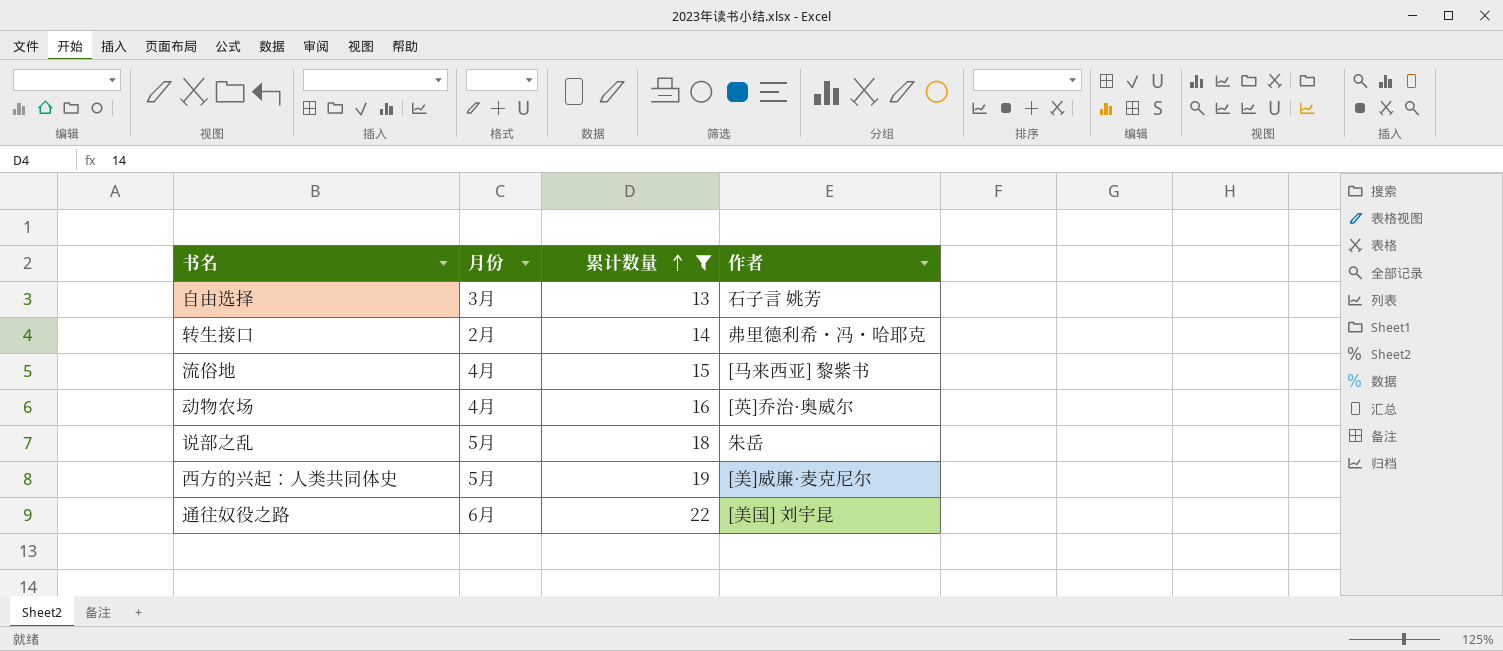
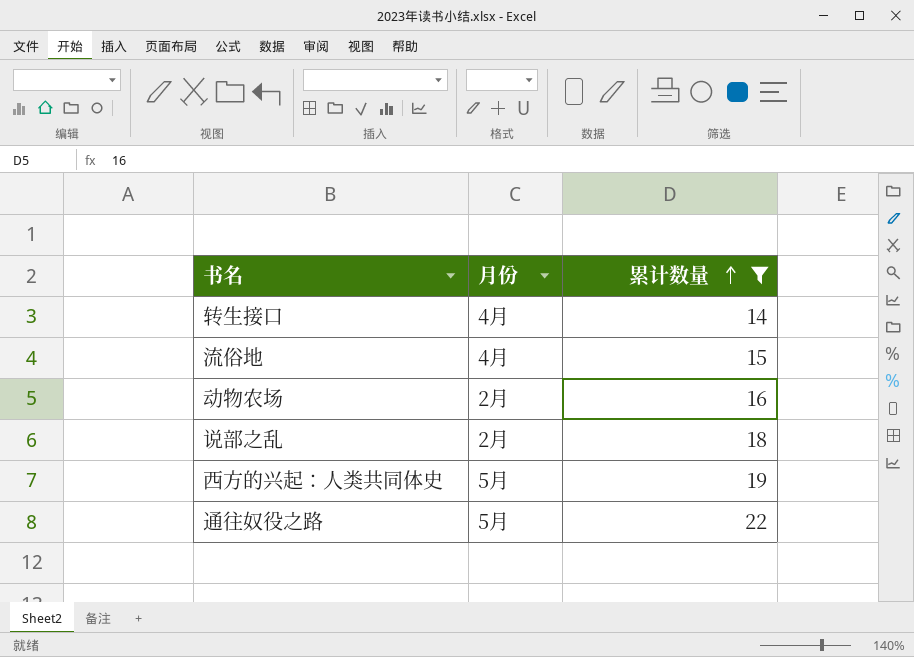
column 作者 | position: 4 -> none
row 自由选择: 3月 | 13 | 石子言 姚芳 -> none
转生接口 | 月份: 2月 -> 4月
动物农场 | 月份: 4月 -> 2月
说部之乱 | 月份: 5月 -> 2月
通往奴役之路 | 月份: 6月 -> 5月

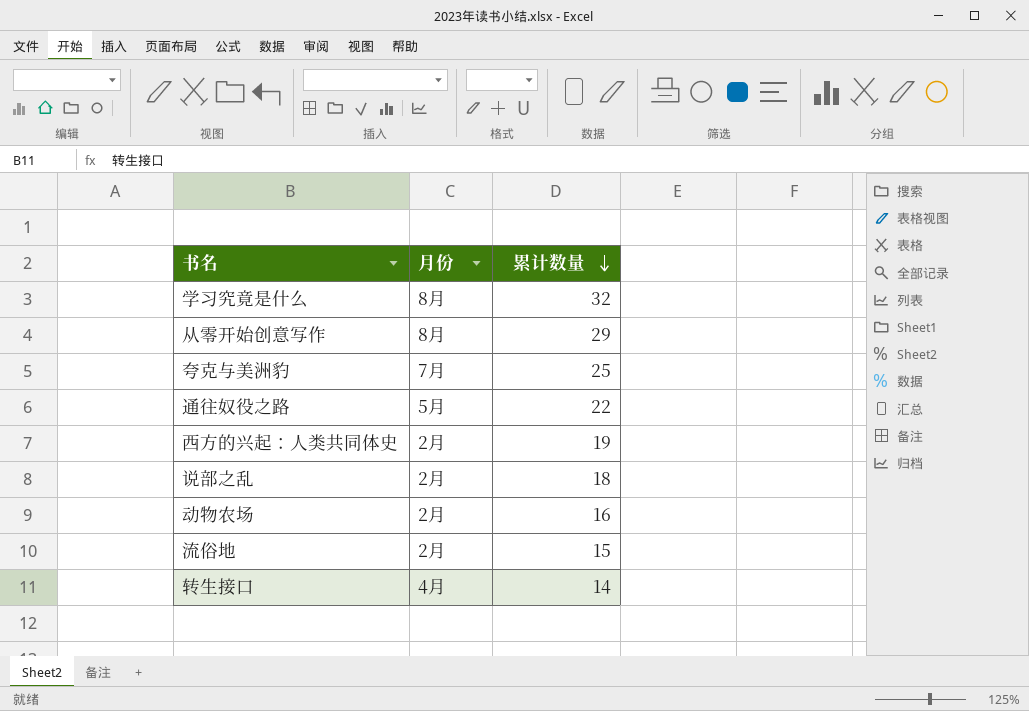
filter: 累计数量 <= 22 -> none
row order: 累计数量 ascending -> 累计数量 descending
西方的兴起：人类共同体史 | 月份: 5月 -> 2月
流俗地 | 月份: 4月 -> 2月

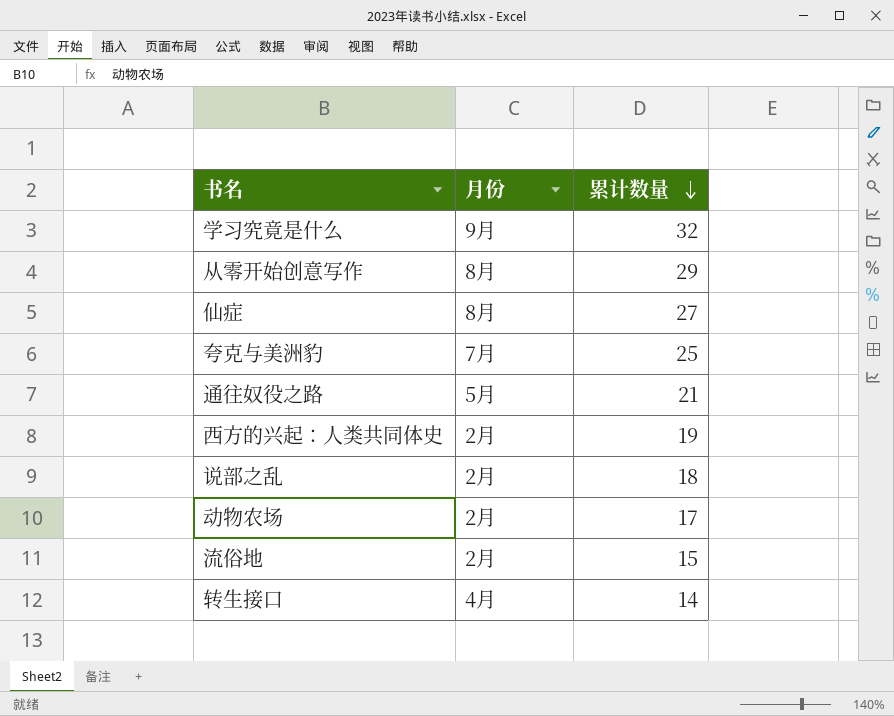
学习究竟是什么 | 月份: 8月 -> 9月
row 仙症: none -> 8月 | 27
通往奴役之路 | 累计数量: 22 -> 21
动物农场 | 累计数量: 16 -> 17

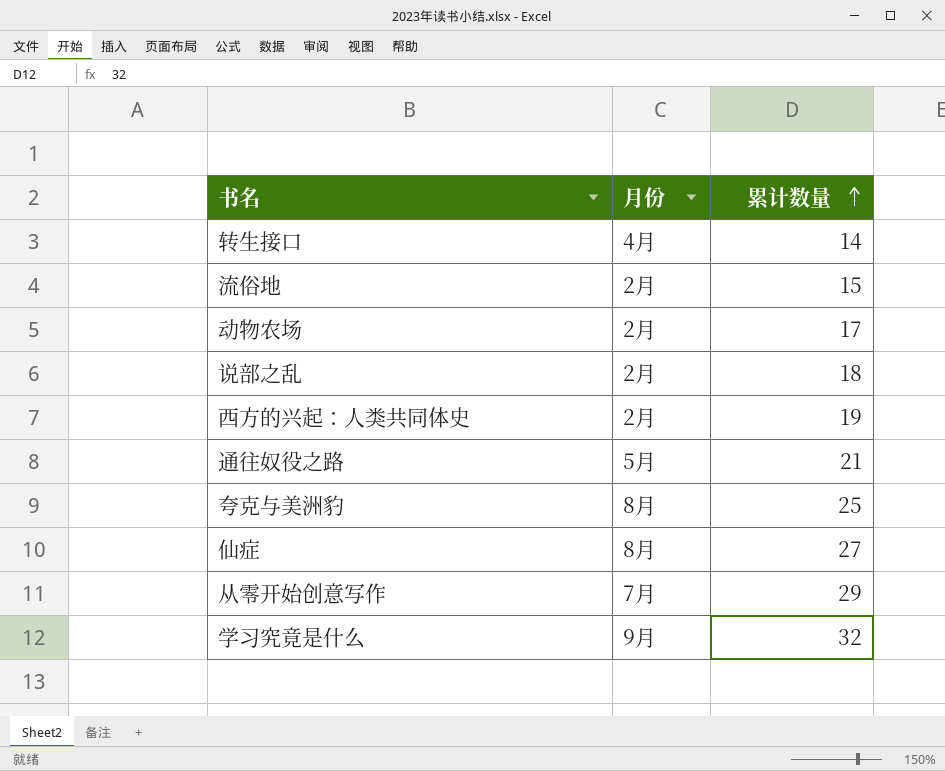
row order: 累计数量 descending -> 累计数量 ascending
夸克与美洲豹 | 月份: 7月 -> 8月
从零开始创意写作 | 月份: 8月 -> 7月

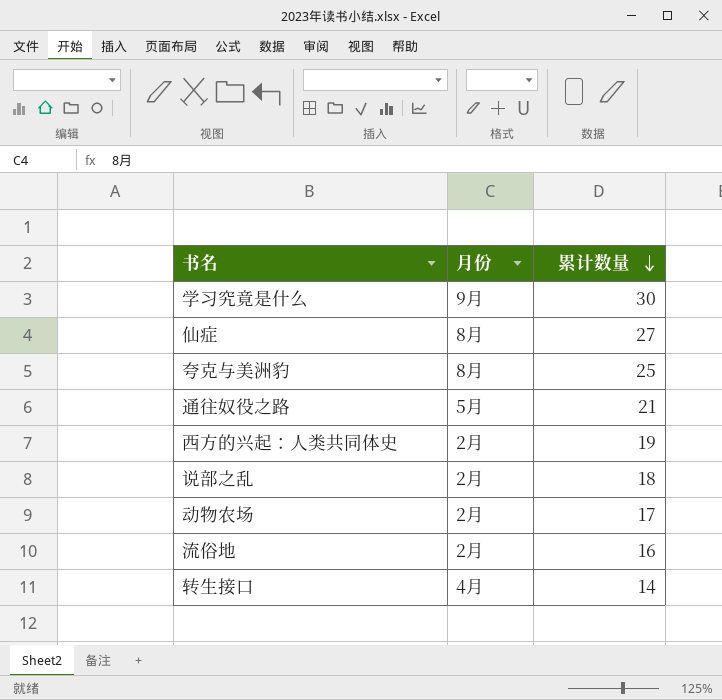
row order: 累计数量 ascending -> 累计数量 descending
row 从零开始创意写作: 7月 | 29 -> none
学习究竟是什么 | 累计数量: 32 -> 30
流俗地 | 累计数量: 15 -> 16

